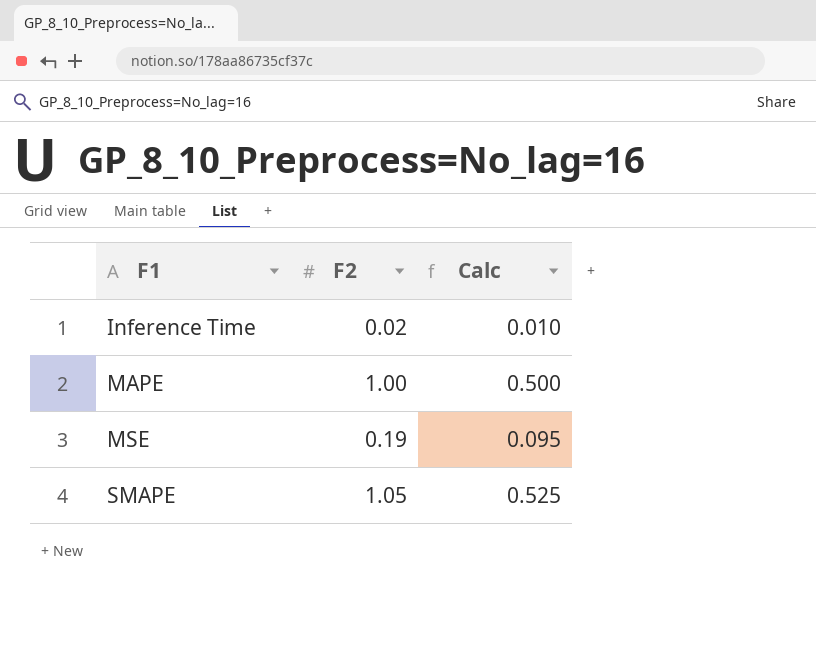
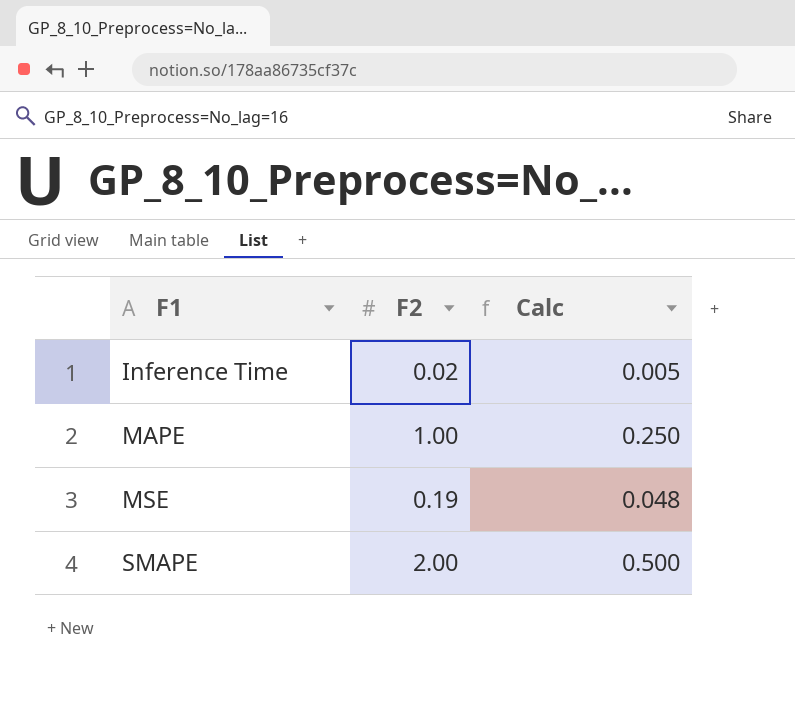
column Calc | formula: [F2] * 0.5 -> [F2] * 0.25
SMAPE | F2: 1.05 -> 2.00

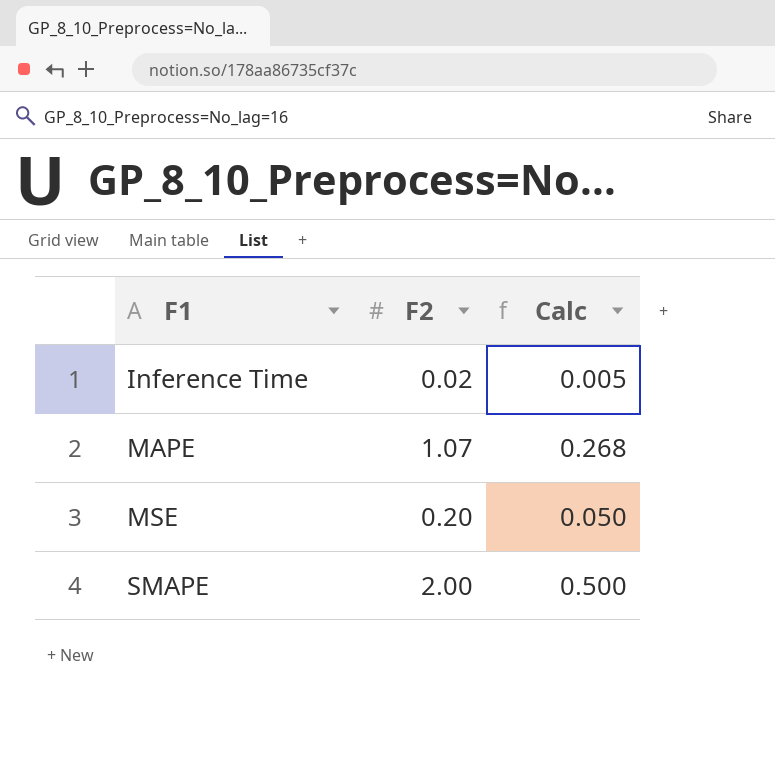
MAPE | F2: 1.00 -> 1.07
MAPE | Calc: 0.250 -> 0.268
MSE | F2: 0.19 -> 0.20
MSE | Calc: 0.048 -> 0.050

